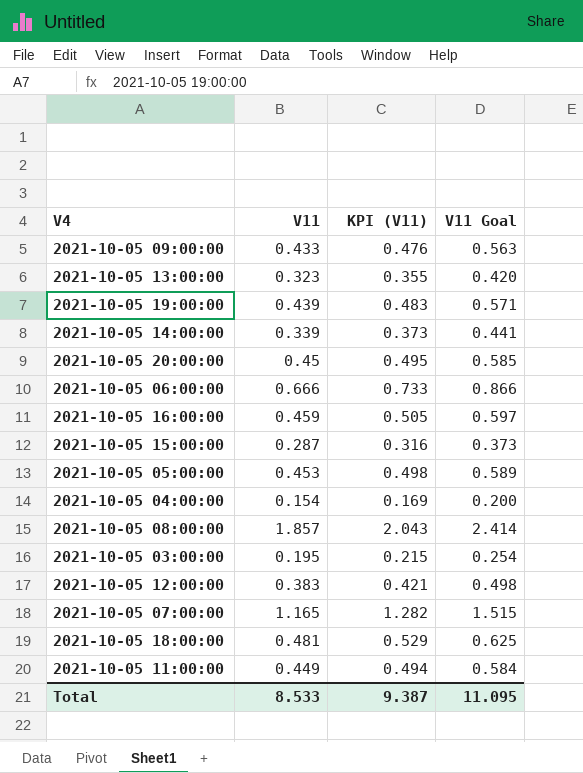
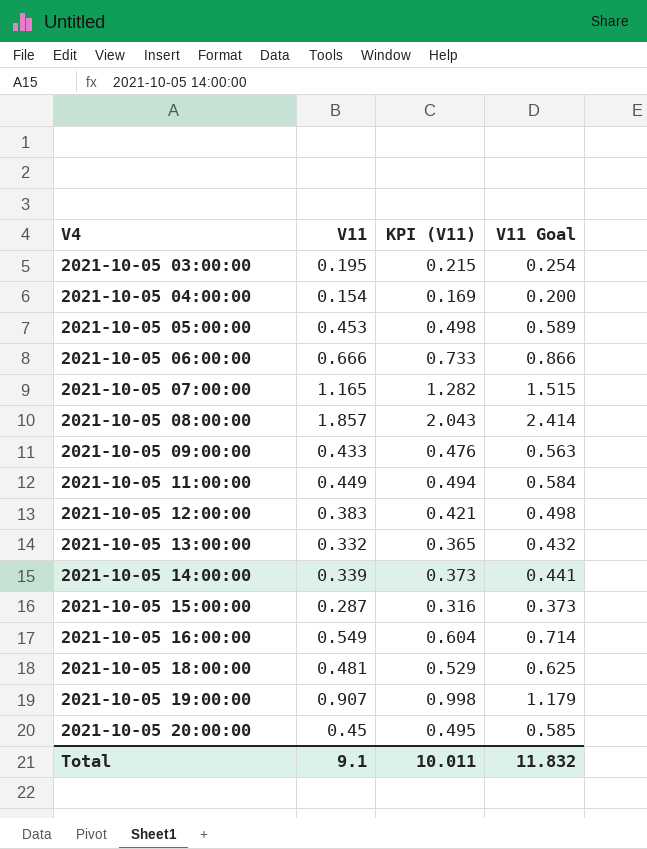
row order: none -> V4 ascending
2021-10-05 13:00:00 | V11: 0.323 -> 0.332
2021-10-05 13:00:00 | KPI (V11): 0.355 -> 0.365
2021-10-05 13:00:00 | V11 Goal: 0.420 -> 0.432
2021-10-05 16:00:00 | V11: 0.459 -> 0.549
2021-10-05 16:00:00 | KPI (V11): 0.505 -> 0.604
2021-10-05 16:00:00 | V11 Goal: 0.597 -> 0.714
2021-10-05 19:00:00 | V11: 0.439 -> 0.907
2021-10-05 19:00:00 | KPI (V11): 0.483 -> 0.998
2021-10-05 19:00:00 | V11 Goal: 0.571 -> 1.179
Total | V11: 8.533 -> 9.1
Total | KPI (V11): 9.387 -> 10.011
Total | V11 Goal: 11.095 -> 11.832

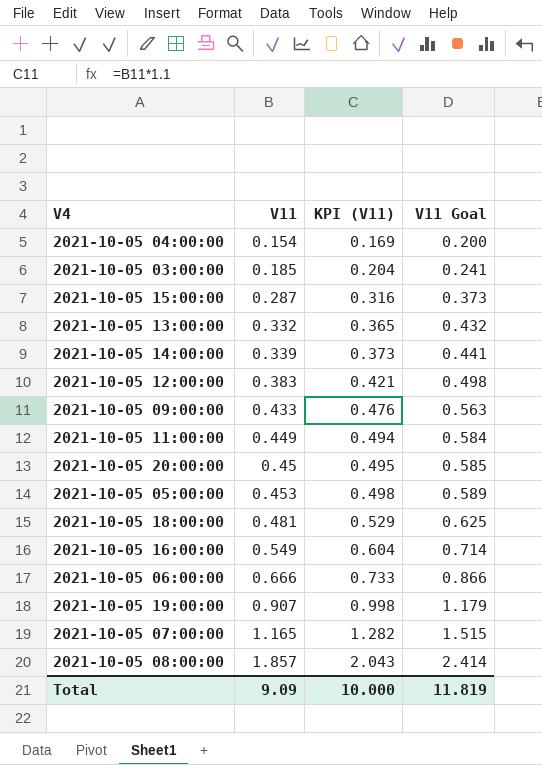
row order: V4 ascending -> V11 ascending
2021-10-05 03:00:00 | V11: 0.195 -> 0.185
2021-10-05 03:00:00 | KPI (V11): 0.215 -> 0.204
2021-10-05 03:00:00 | V11 Goal: 0.254 -> 0.241
Total | V11: 9.1 -> 9.09
Total | KPI (V11): 10.011 -> 10.000
Total | V11 Goal: 11.832 -> 11.819

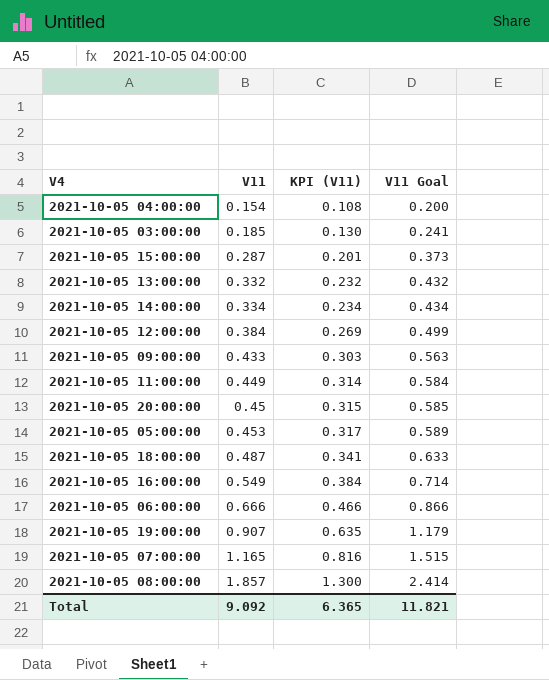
column KPI (V11) | formula: [V11] * 1.1 -> [V11] * 0.7
2021-10-05 14:00:00 | V11: 0.339 -> 0.334
2021-10-05 14:00:00 | V11 Goal: 0.441 -> 0.434
2021-10-05 12:00:00 | V11: 0.383 -> 0.384
2021-10-05 12:00:00 | V11 Goal: 0.498 -> 0.499
2021-10-05 18:00:00 | V11: 0.481 -> 0.487
2021-10-05 18:00:00 | V11 Goal: 0.625 -> 0.633
Total | V11: 9.09 -> 9.092
Total | KPI (V11): 10.000 -> 6.365
Total | V11 Goal: 11.819 -> 11.821

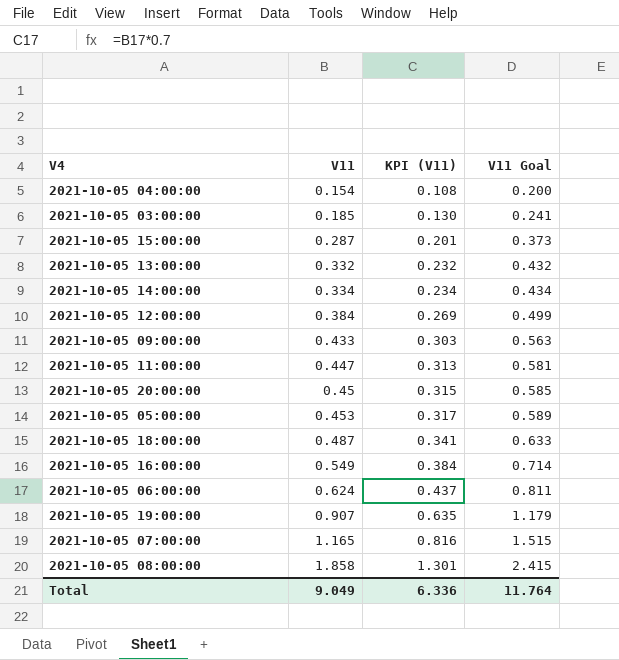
2021-10-05 11:00:00 | V11: 0.449 -> 0.447
2021-10-05 11:00:00 | KPI (V11): 0.314 -> 0.313
2021-10-05 11:00:00 | V11 Goal: 0.584 -> 0.581
2021-10-05 06:00:00 | V11: 0.666 -> 0.624
2021-10-05 06:00:00 | KPI (V11): 0.466 -> 0.437
2021-10-05 06:00:00 | V11 Goal: 0.866 -> 0.811
2021-10-05 08:00:00 | V11: 1.857 -> 1.858
2021-10-05 08:00:00 | KPI (V11): 1.300 -> 1.301
2021-10-05 08:00:00 | V11 Goal: 2.414 -> 2.415
Total | V11: 9.092 -> 9.049
Total | KPI (V11): 6.365 -> 6.336
Total | V11 Goal: 11.821 -> 11.764

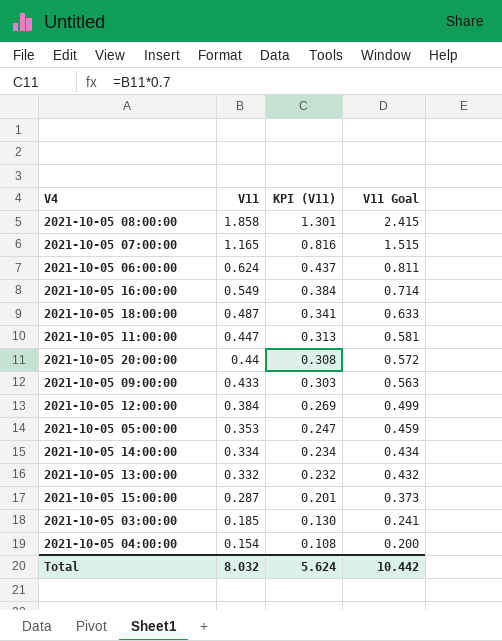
row order: V11 ascending -> V11 descending
row 2021-10-05 19:00:00: 0.907 | 0.635 | 1.179 -> none
2021-10-05 20:00:00 | V11: 0.45 -> 0.44
2021-10-05 20:00:00 | KPI (V11): 0.315 -> 0.308
2021-10-05 20:00:00 | V11 Goal: 0.585 -> 0.572
2021-10-05 05:00:00 | V11: 0.453 -> 0.353
2021-10-05 05:00:00 | KPI (V11): 0.317 -> 0.247
2021-10-05 05:00:00 | V11 Goal: 0.589 -> 0.459
Total | V11: 9.049 -> 8.032
Total | KPI (V11): 6.336 -> 5.624
Total | V11 Goal: 11.764 -> 10.442

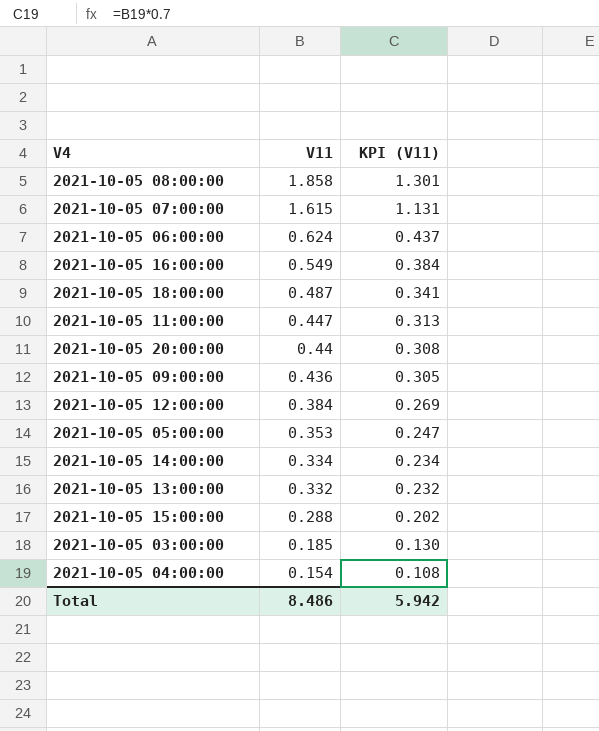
column V11 Goal | formula: [V11] * 1.3 -> none
2021-10-05 07:00:00 | V11: 1.165 -> 1.615
2021-10-05 07:00:00 | KPI (V11): 0.816 -> 1.131
2021-10-05 09:00:00 | V11: 0.433 -> 0.436
2021-10-05 09:00:00 | KPI (V11): 0.303 -> 0.305
2021-10-05 15:00:00 | V11: 0.287 -> 0.288
2021-10-05 15:00:00 | KPI (V11): 0.201 -> 0.202
Total | V11: 8.032 -> 8.486
Total | KPI (V11): 5.624 -> 5.942

